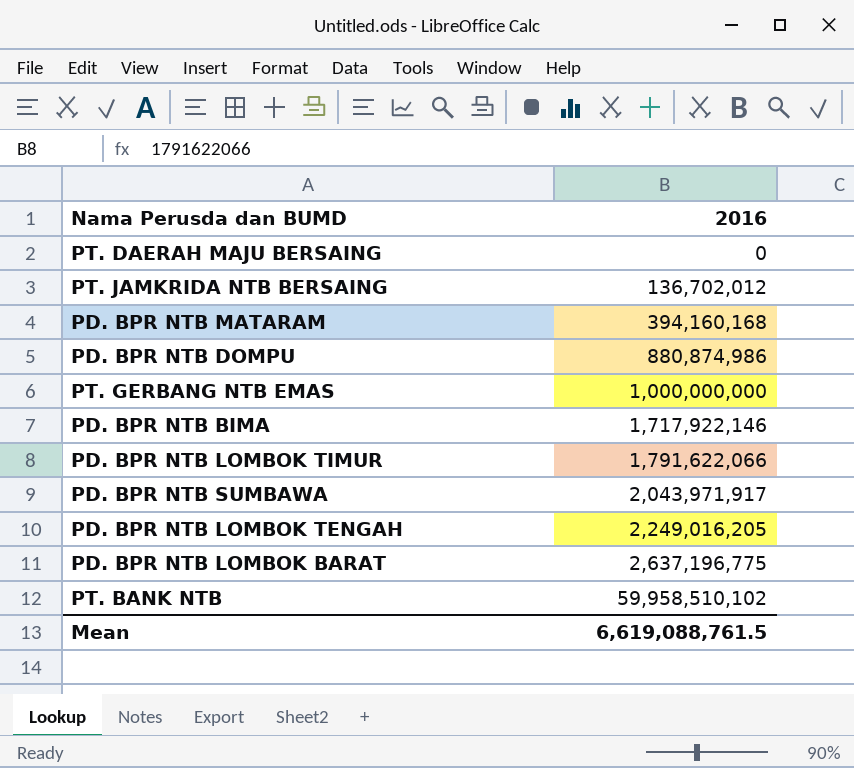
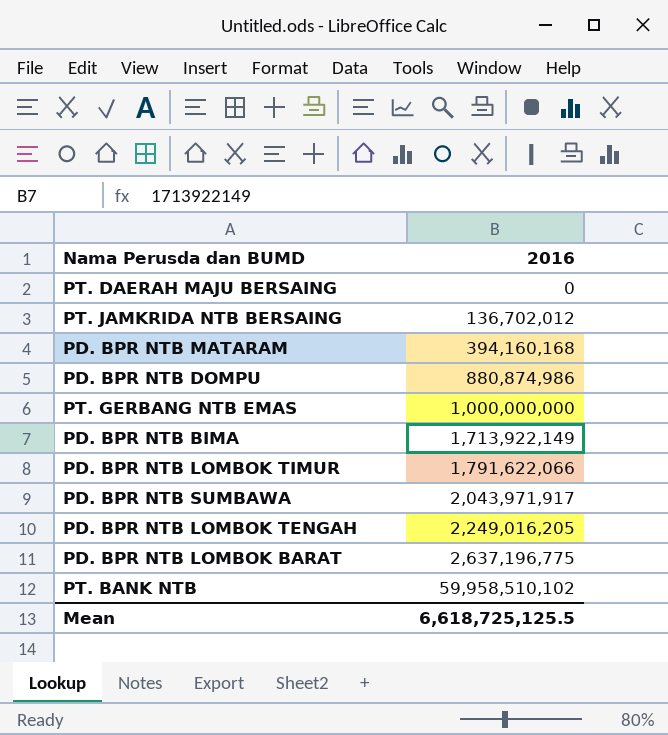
PD. BPR NTB BIMA | 2016: 1,717,922,146 -> 1,713,922,149
Mean | 2016: 6,619,088,761.5 -> 6,618,725,125.5

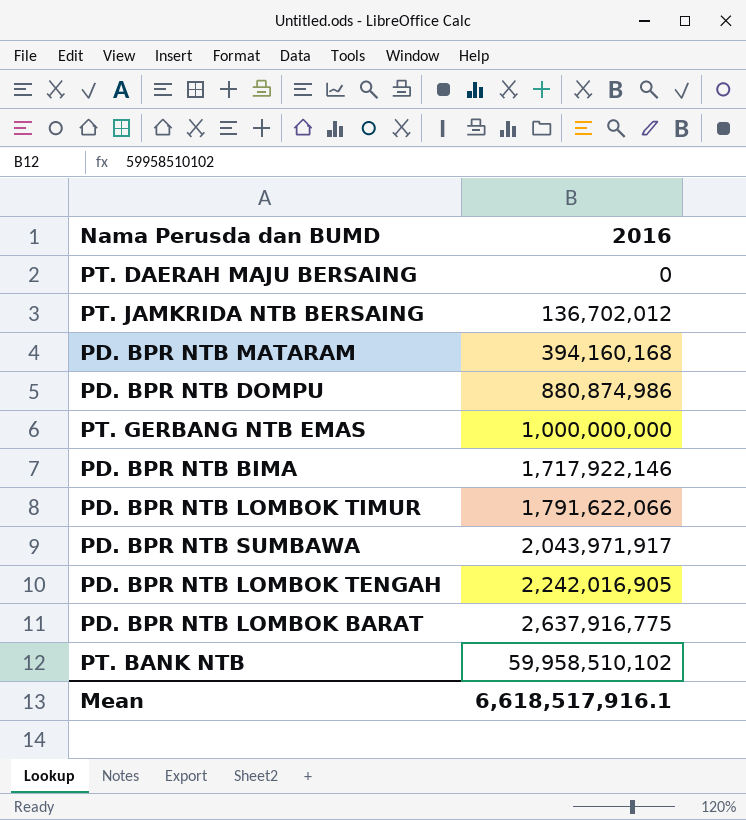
PD. BPR NTB BIMA | 2016: 1,713,922,149 -> 1,717,922,146
PD. BPR NTB LOMBOK TENGAH | 2016: 2,249,016,205 -> 2,242,016,905
PD. BPR NTB LOMBOK BARAT | 2016: 2,637,196,775 -> 2,637,916,775
Mean | 2016: 6,618,725,125.5 -> 6,618,517,916.1

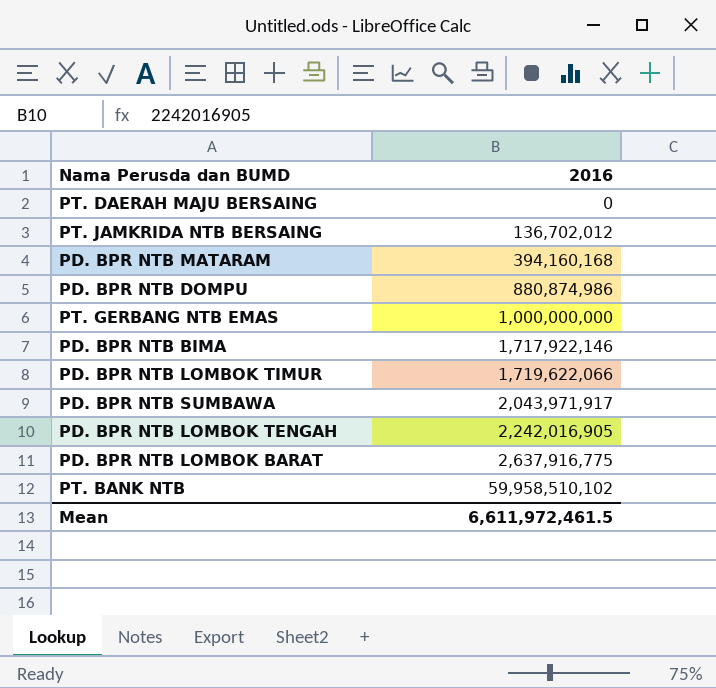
PD. BPR NTB LOMBOK TIMUR | 2016: 1,791,622,066 -> 1,719,622,066
Mean | 2016: 6,618,517,916.1 -> 6,611,972,461.5

